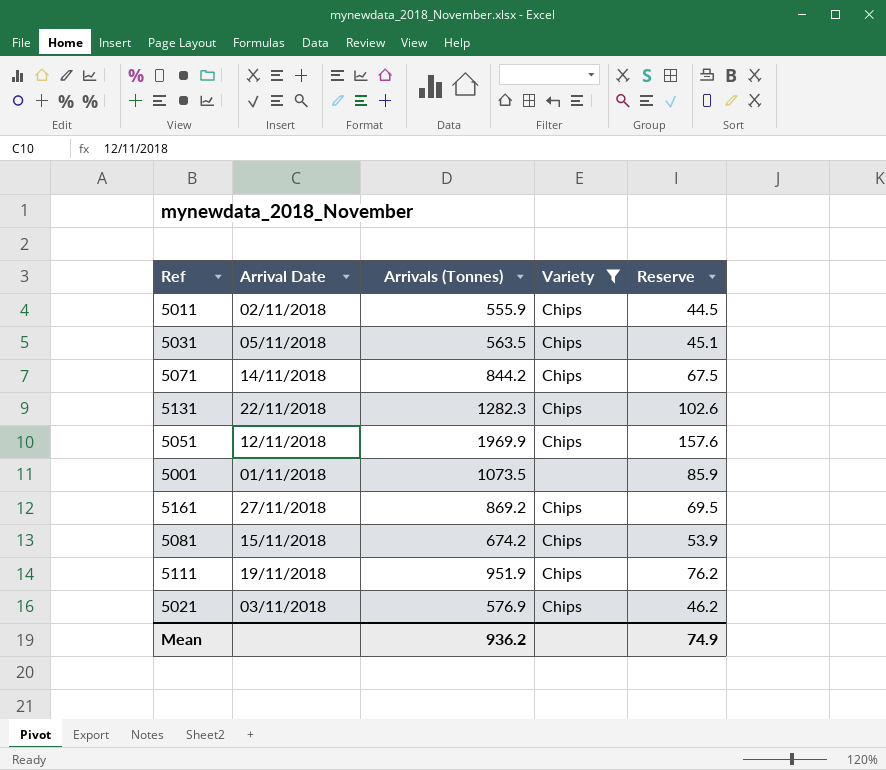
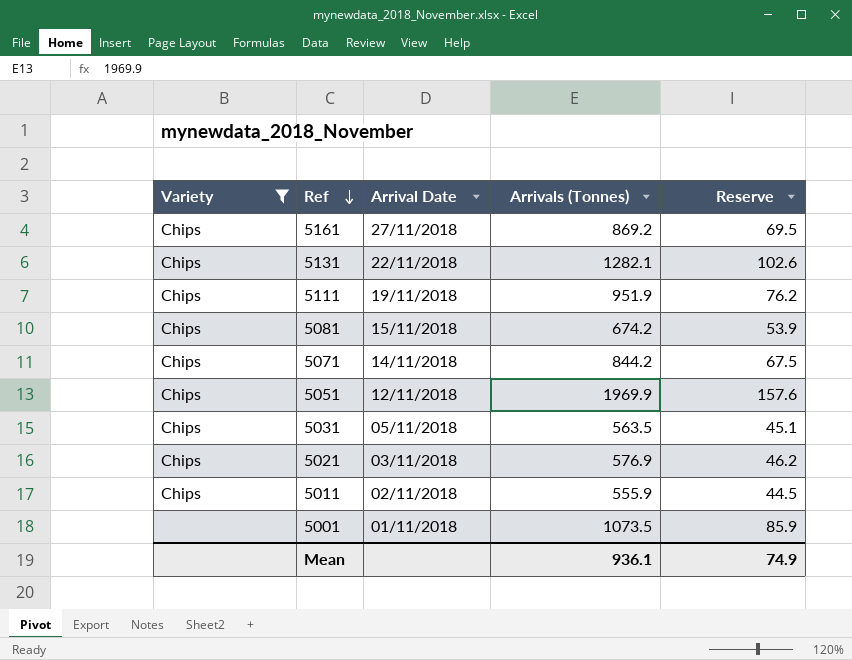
row order: none -> Ref descending
column Variety | position: 4 -> 1
5131 | Arrivals (Tonnes): 1282.3 -> 1282.1
Mean | Arrivals (Tonnes): 936.2 -> 936.1

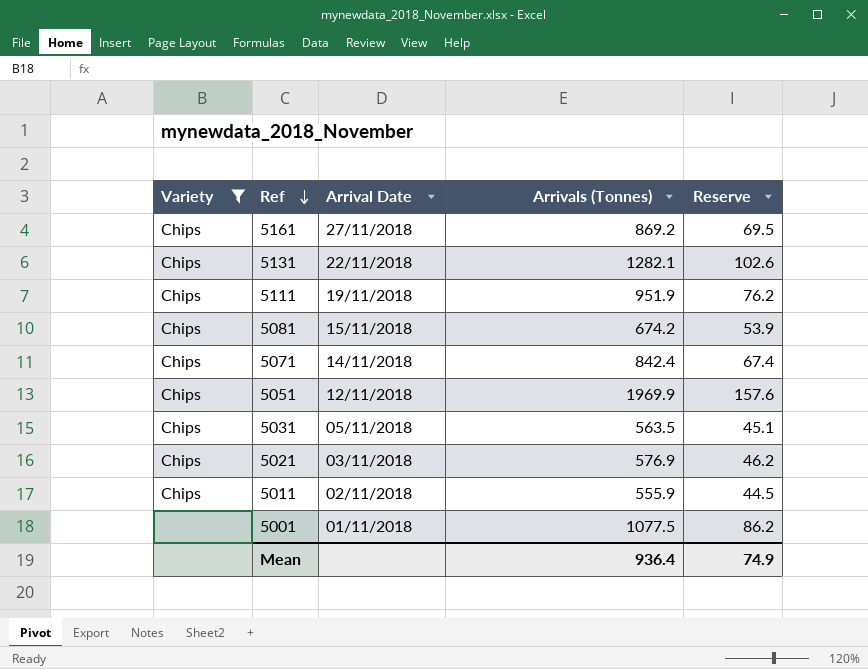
5071 | Arrivals (Tonnes): 844.2 -> 842.4
5071 | Reserve: 67.5 -> 67.4
5001 | Arrivals (Tonnes): 1073.5 -> 1077.5
5001 | Reserve: 85.9 -> 86.2
Mean | Arrivals (Tonnes): 936.1 -> 936.4

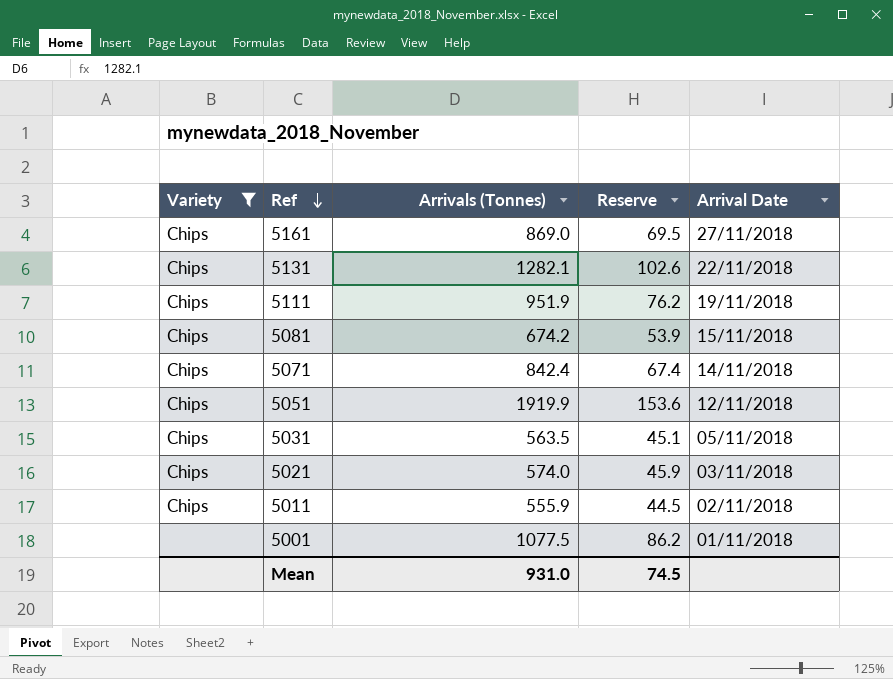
column Arrival Date | position: 3 -> 5
5161 | Arrivals (Tonnes): 869.2 -> 869.0
5051 | Arrivals (Tonnes): 1969.9 -> 1919.9
5051 | Reserve: 157.6 -> 153.6
5021 | Arrivals (Tonnes): 576.9 -> 574.0
5021 | Reserve: 46.2 -> 45.9
Mean | Arrivals (Tonnes): 936.4 -> 931.0
Mean | Reserve: 74.9 -> 74.5

